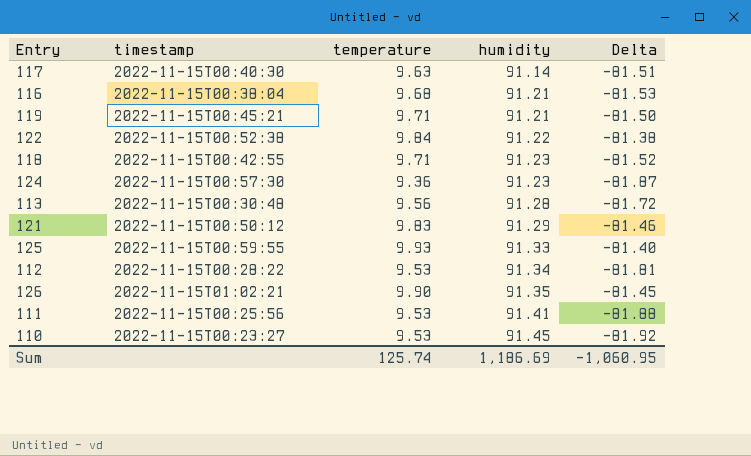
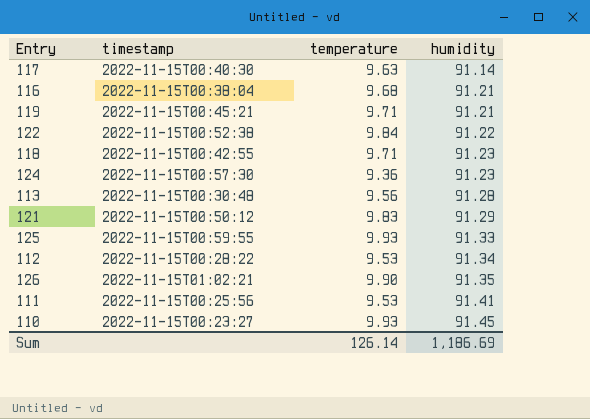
column Delta | formula: [temperature] - [humidity] -> none
110 | temperature: 9.53 -> 9.93
Sum | temperature: 125.74 -> 126.14

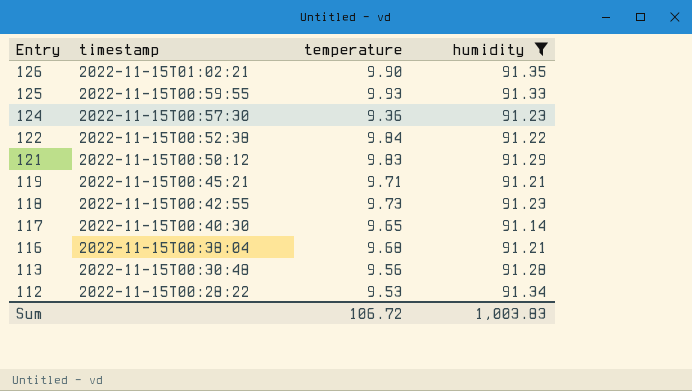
filter: none -> humidity <= 91.35
row order: humidity ascending -> Entry descending
118 | temperature: 9.71 -> 9.73
117 | temperature: 9.63 -> 9.65
Sum | temperature: 126.14 -> 106.72
Sum | humidity: 1,186.69 -> 1,003.83

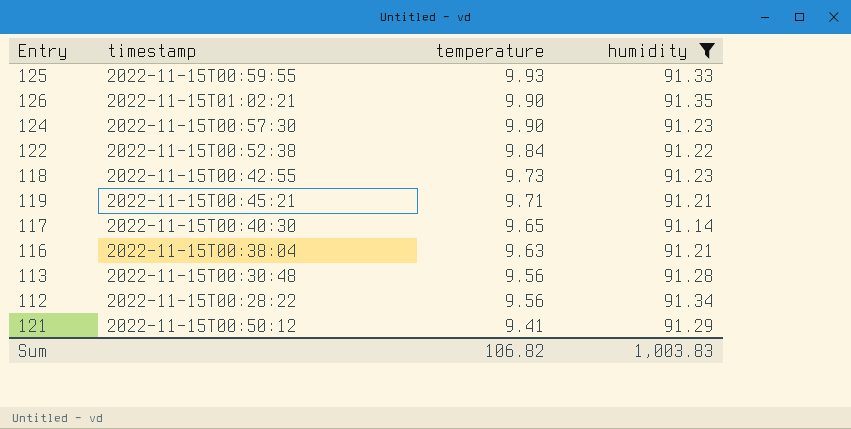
row order: Entry descending -> temperature descending
124 | temperature: 9.36 -> 9.90
116 | temperature: 9.68 -> 9.63
112 | temperature: 9.53 -> 9.56
121 | temperature: 9.83 -> 9.41
Sum | temperature: 106.72 -> 106.82

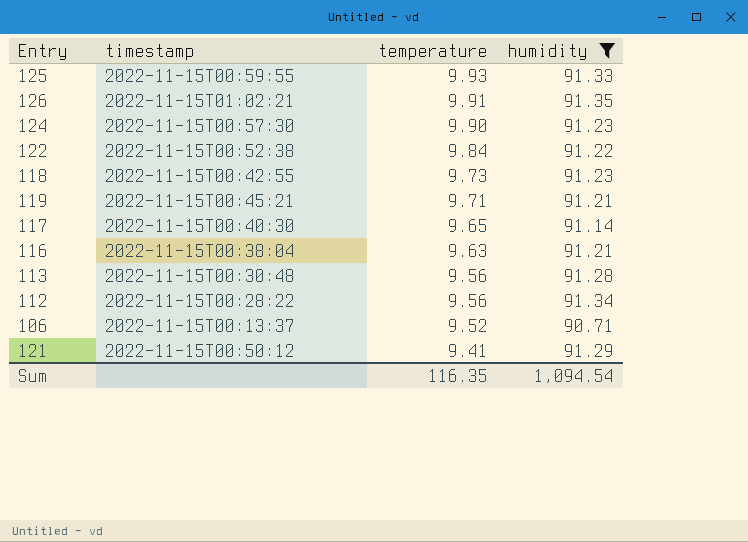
126 | temperature: 9.90 -> 9.91
row 106: none -> 2022-11-15T00:13:37 | 9.52 | 90.71
Sum | temperature: 106.82 -> 116.35
Sum | humidity: 1,003.83 -> 1,094.54

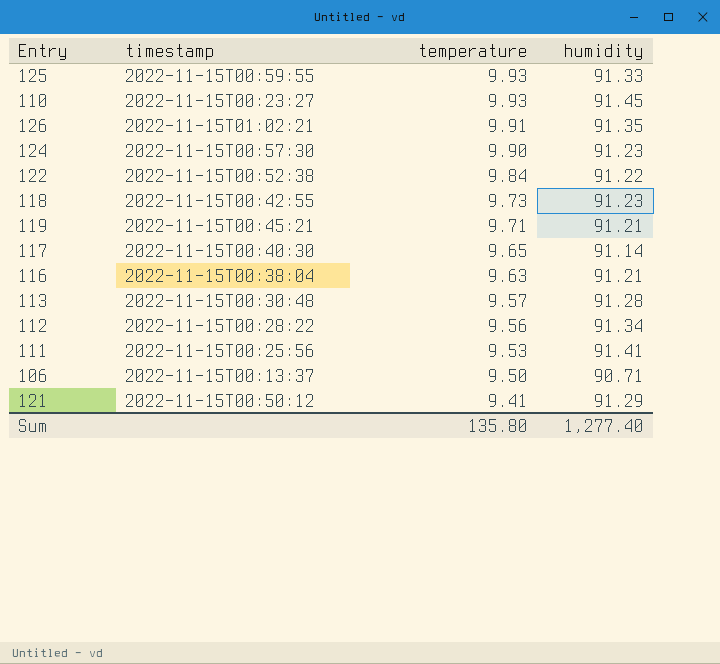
filter: humidity <= 91.35 -> none
113 | temperature: 9.56 -> 9.57
106 | temperature: 9.52 -> 9.50
Sum | temperature: 116.35 -> 135.80
Sum | humidity: 1,094.54 -> 1,277.40

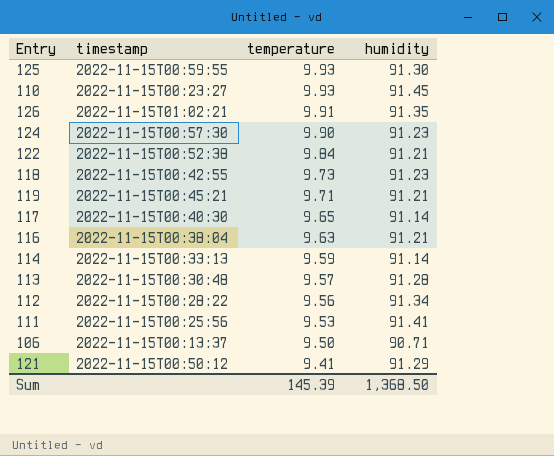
125 | humidity: 91.33 -> 91.30
122 | humidity: 91.22 -> 91.21
row 114: none -> 2022-11-15T00:33:13 | 9.59 | 91.14
Sum | temperature: 135.80 -> 145.39
Sum | humidity: 1,277.40 -> 1,368.50

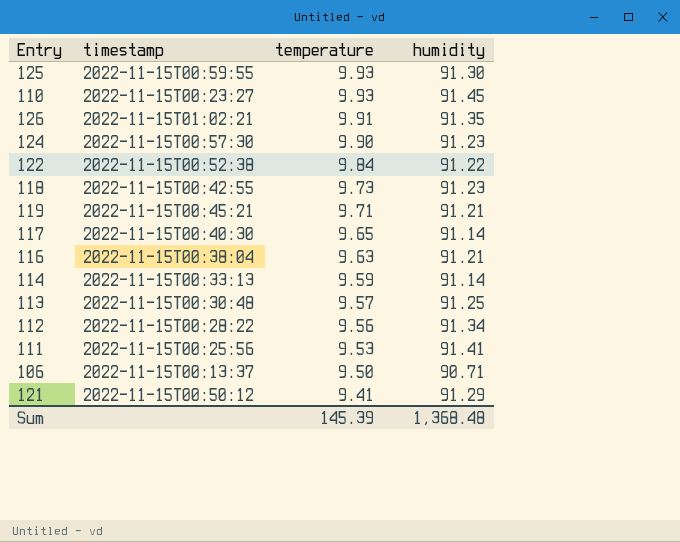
122 | humidity: 91.21 -> 91.22
113 | humidity: 91.28 -> 91.25
Sum | humidity: 1,368.50 -> 1,368.48

